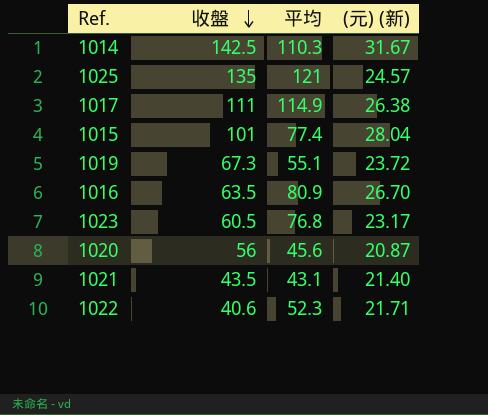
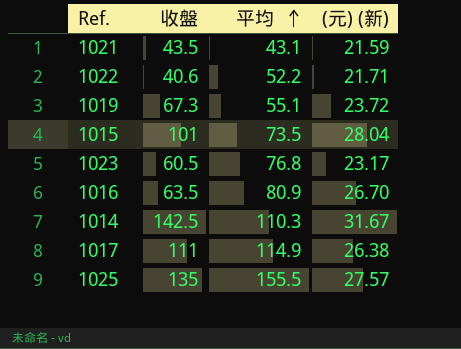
row order: 收盤 descending -> 平均 ascending
row 1020: 56 | 45.6 | 20.87 -> none
1021 | (元) (新): 21.40 -> 21.59
1022 | 平均: 52.3 -> 52.2
1015 | 平均: 77.4 -> 73.5
1025 | 平均: 121 -> 155.5
1025 | (元) (新): 24.57 -> 27.57

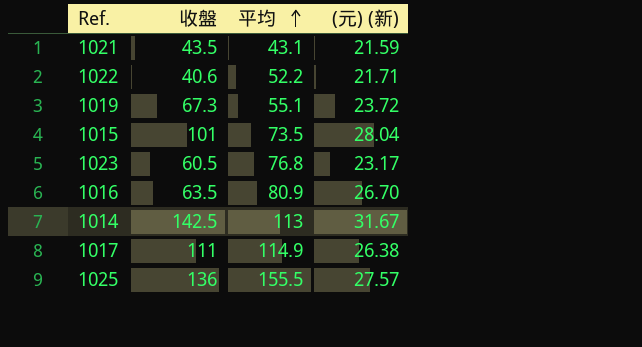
1014 | 平均: 110.3 -> 113
1025 | 收盤: 135 -> 136

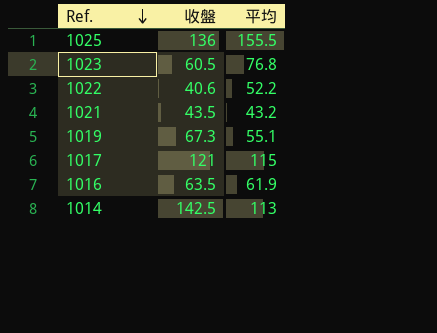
row order: 平均 ascending -> Ref. descending
column (元) (新) | position: 4 -> none
row 1015: 101 | 73.5 | 28.04 -> none
1021 | 平均: 43.1 -> 43.2
1017 | 收盤: 111 -> 121
1017 | 平均: 114.9 -> 115
1016 | 平均: 80.9 -> 61.9

